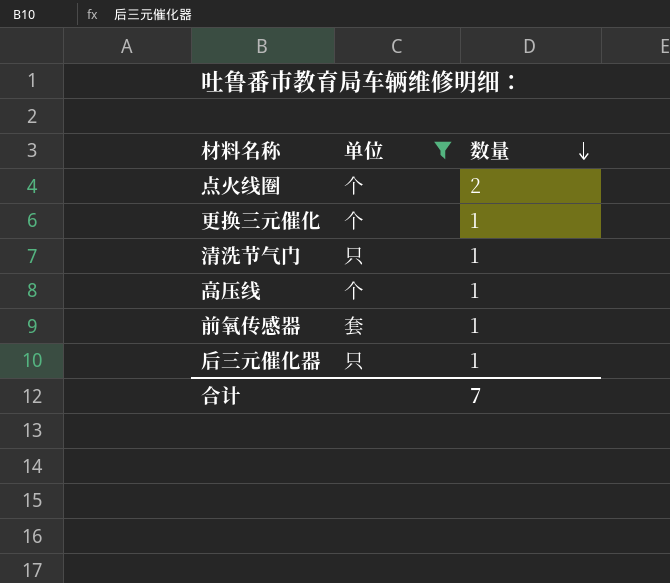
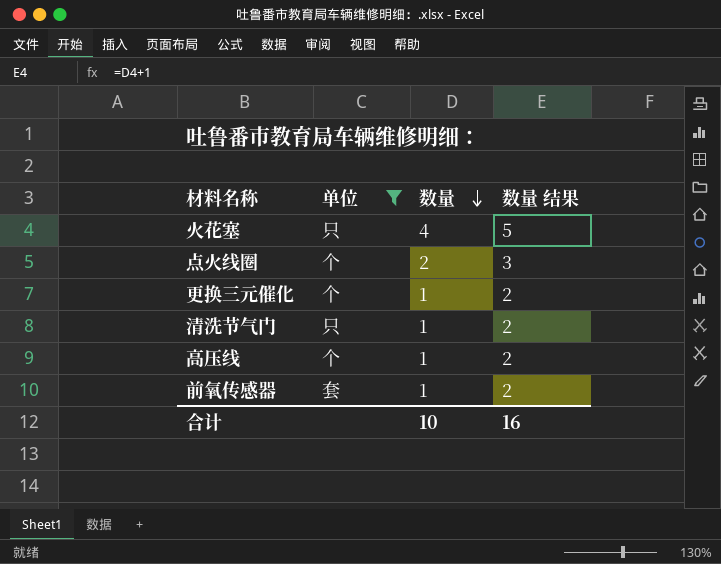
column 数量 结果 | formula: none -> [数量] + 1
row 后三元催化器: 只 | 1 -> none
row 火花塞: none -> 只 | 4 | 5
合计 | 数量: 7 -> 10

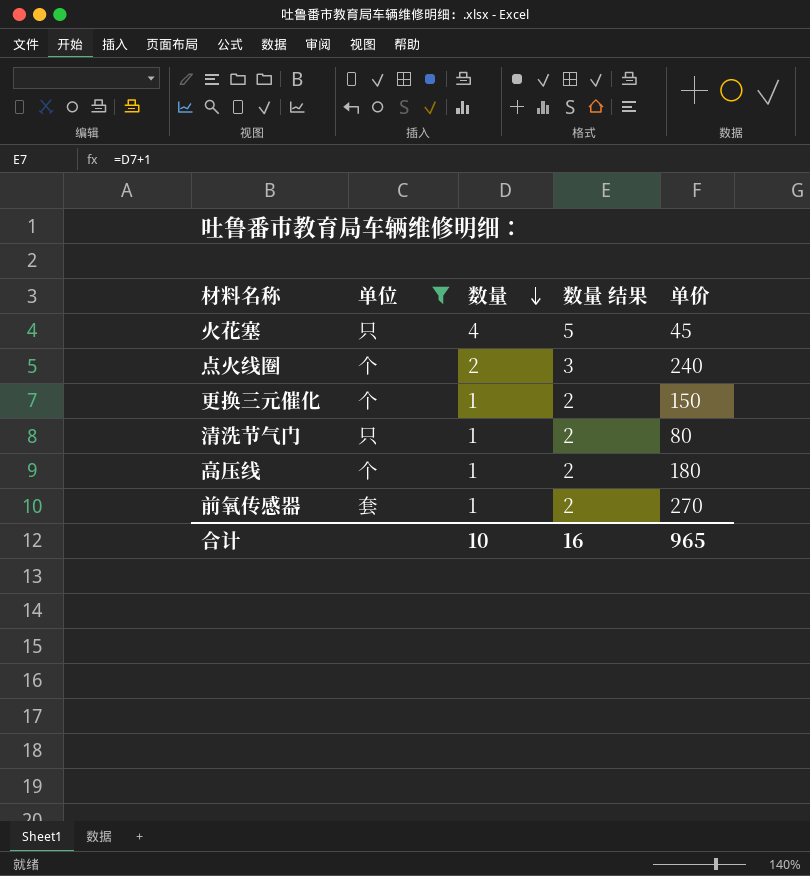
column 单价 | position: none -> 5

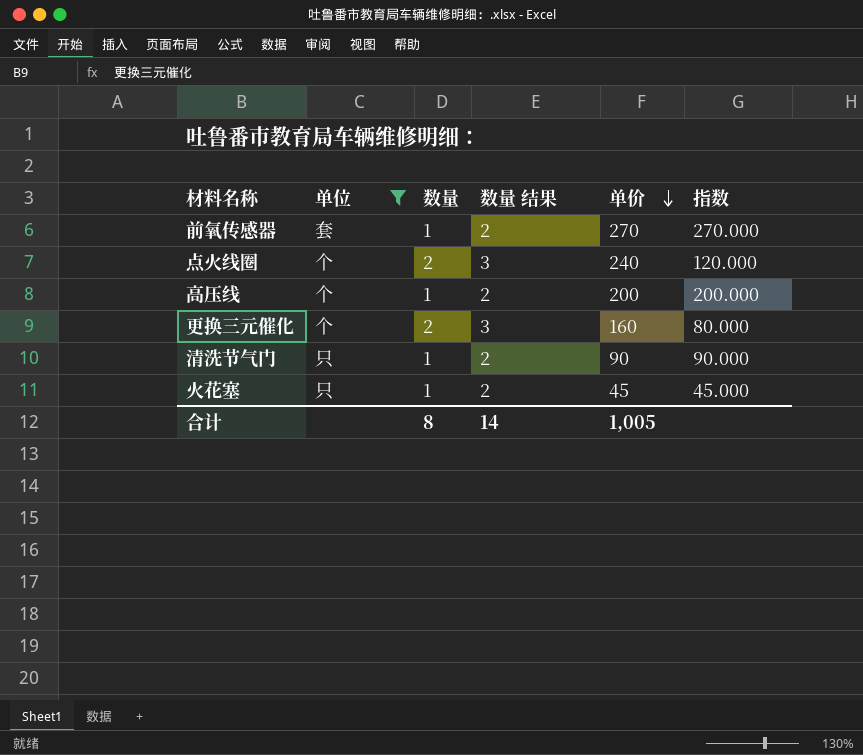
row order: 数量 descending -> 单价 descending
column 指数 | formula: none -> [单价] / [数量]
高压线 | 单价: 180 -> 200
更换三元催化 | 数量: 1 -> 2
更换三元催化 | 数量 结果: 2 -> 3
更换三元催化 | 单价: 150 -> 160
清洗节气门 | 单价: 80 -> 90
火花塞 | 数量: 4 -> 1
火花塞 | 数量 结果: 5 -> 2
合计 | 数量: 10 -> 8
合计 | 数量 结果: 16 -> 14
合计 | 单价: 965 -> 1,005

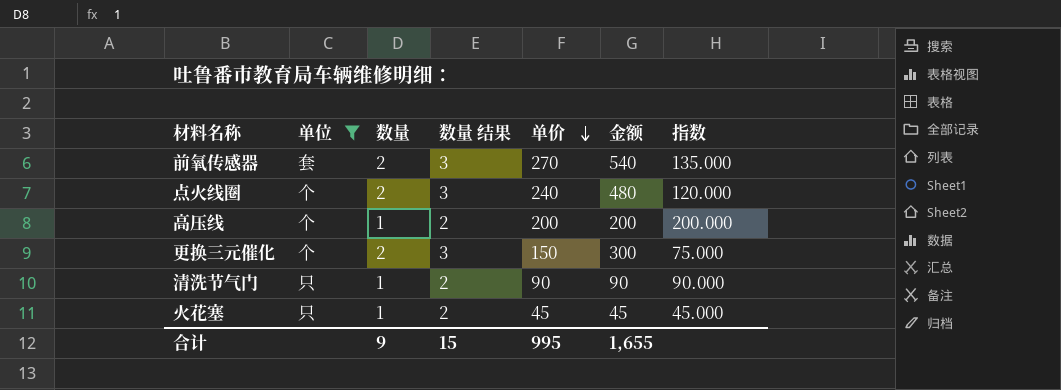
column 金额 | formula: none -> [数量] * [单价]
前氧传感器 | 数量: 1 -> 2
前氧传感器 | 数量 结果: 2 -> 3
前氧传感器 | 指数: 270.000 -> 135.000
更换三元催化 | 单价: 160 -> 150
更换三元催化 | 指数: 80.000 -> 75.000
合计 | 数量: 8 -> 9
合计 | 数量 结果: 14 -> 15
合计 | 单价: 1,005 -> 995

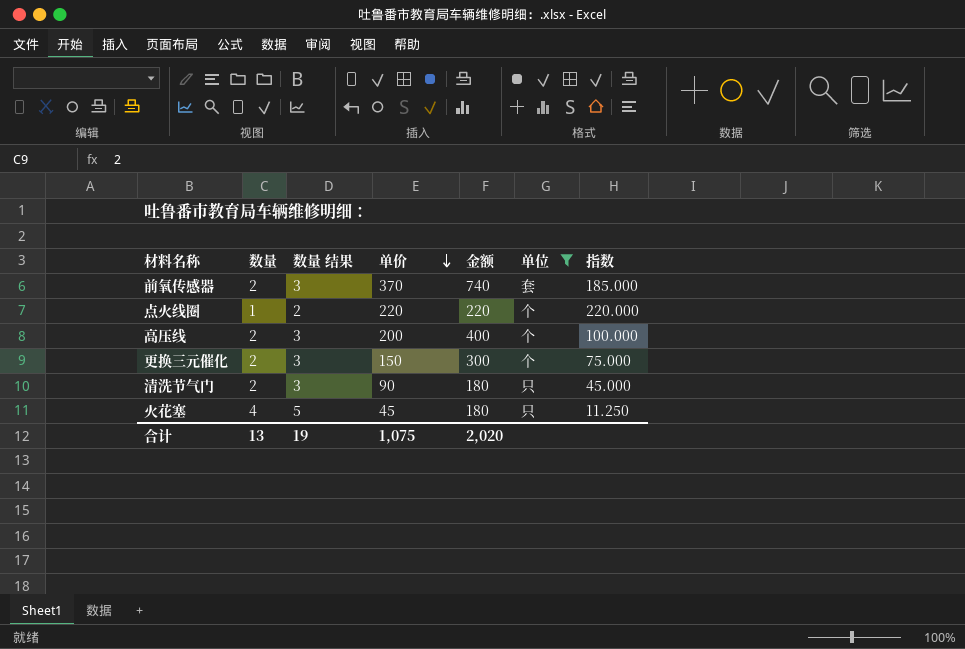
column 单位 | position: 2 -> 6
前氧传感器 | 单价: 270 -> 370
前氧传感器 | 金额: 540 -> 740
前氧传感器 | 指数: 135.000 -> 185.000
点火线圈 | 数量: 2 -> 1
点火线圈 | 数量 结果: 3 -> 2
点火线圈 | 单价: 240 -> 220
点火线圈 | 金额: 480 -> 220
点火线圈 | 指数: 120.000 -> 220.000
高压线 | 数量: 1 -> 2
高压线 | 数量 结果: 2 -> 3
高压线 | 金额: 200 -> 400
高压线 | 指数: 200.000 -> 100.000
清洗节气门 | 数量: 1 -> 2
清洗节气门 | 数量 结果: 2 -> 3
清洗节气门 | 金额: 90 -> 180
清洗节气门 | 指数: 90.000 -> 45.000
火花塞 | 数量: 1 -> 4
火花塞 | 数量 结果: 2 -> 5
火花塞 | 金额: 45 -> 180
火花塞 | 指数: 45.000 -> 11.250
合计 | 数量: 9 -> 13
合计 | 数量 结果: 15 -> 19
合计 | 单价: 995 -> 1,075
合计 | 金额: 1,655 -> 2,020

